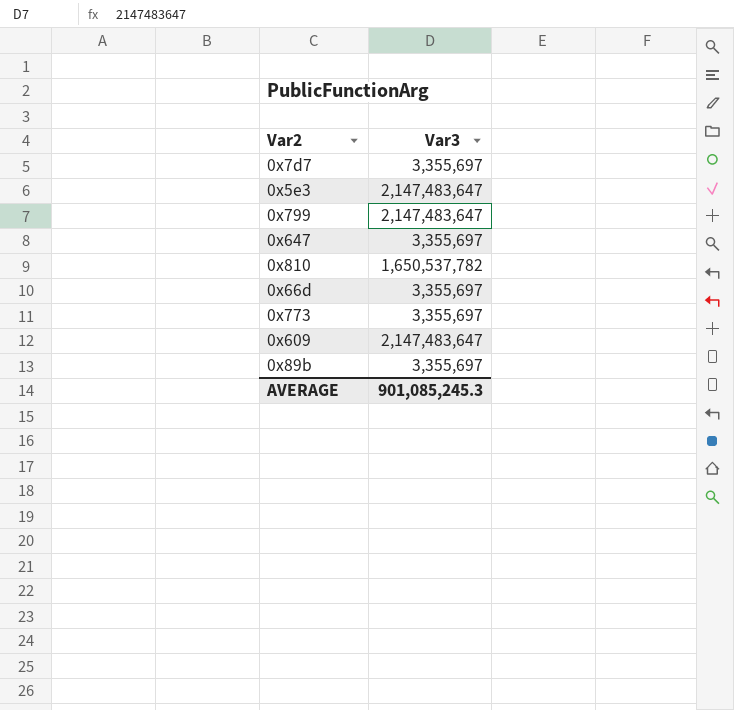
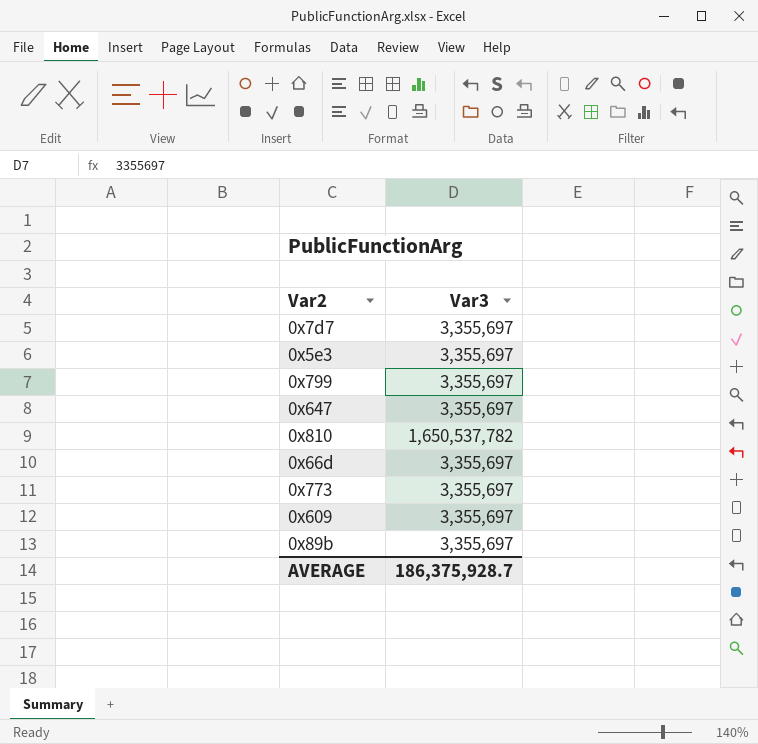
0x5e3 | Var3: 2,147,483,647 -> 3,355,697
0x799 | Var3: 2,147,483,647 -> 3,355,697
0x609 | Var3: 2,147,483,647 -> 3,355,697
AVERAGE | Var3: 901,085,245.3 -> 186,375,928.7

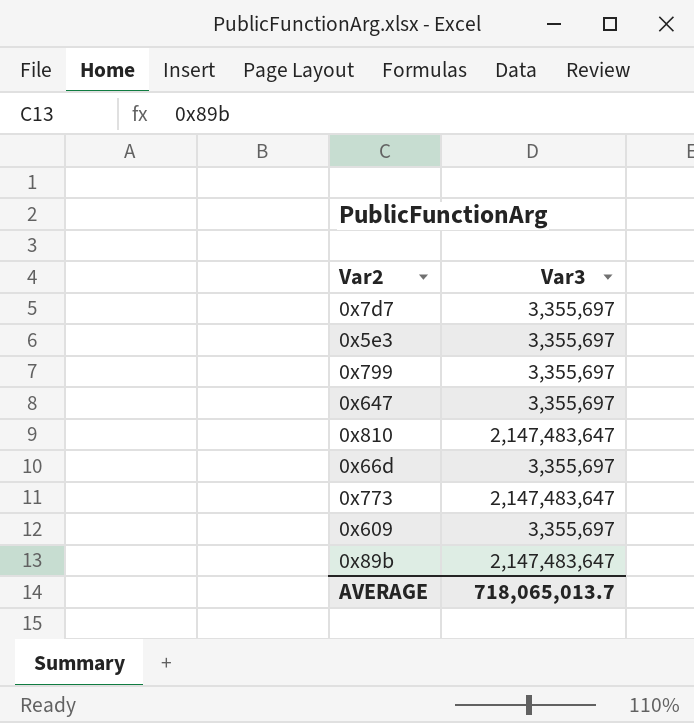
0x810 | Var3: 1,650,537,782 -> 2,147,483,647
0x773 | Var3: 3,355,697 -> 2,147,483,647
0x89b | Var3: 3,355,697 -> 2,147,483,647
AVERAGE | Var3: 186,375,928.7 -> 718,065,013.7

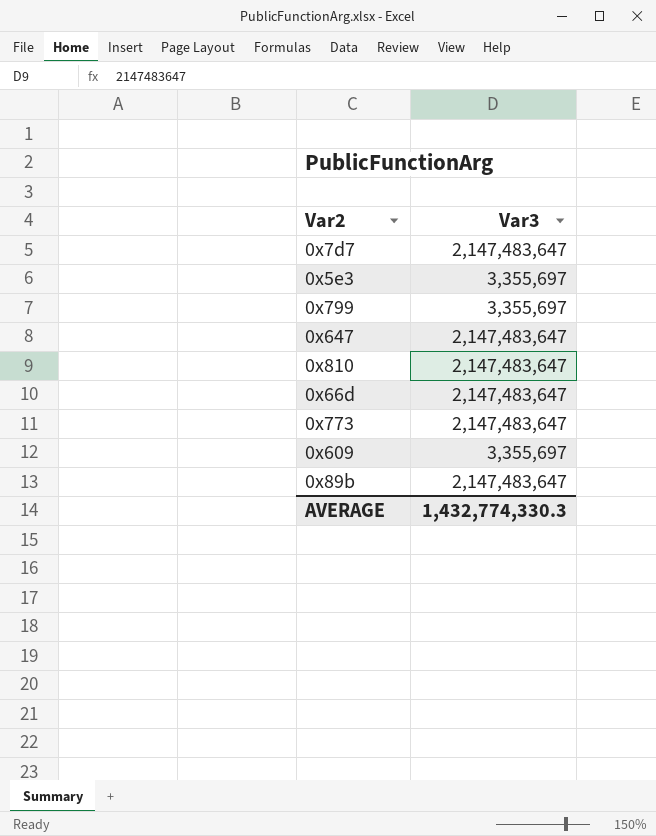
0x7d7 | Var3: 3,355,697 -> 2,147,483,647
0x647 | Var3: 3,355,697 -> 2,147,483,647
0x66d | Var3: 3,355,697 -> 2,147,483,647
AVERAGE | Var3: 718,065,013.7 -> 1,432,774,330.3

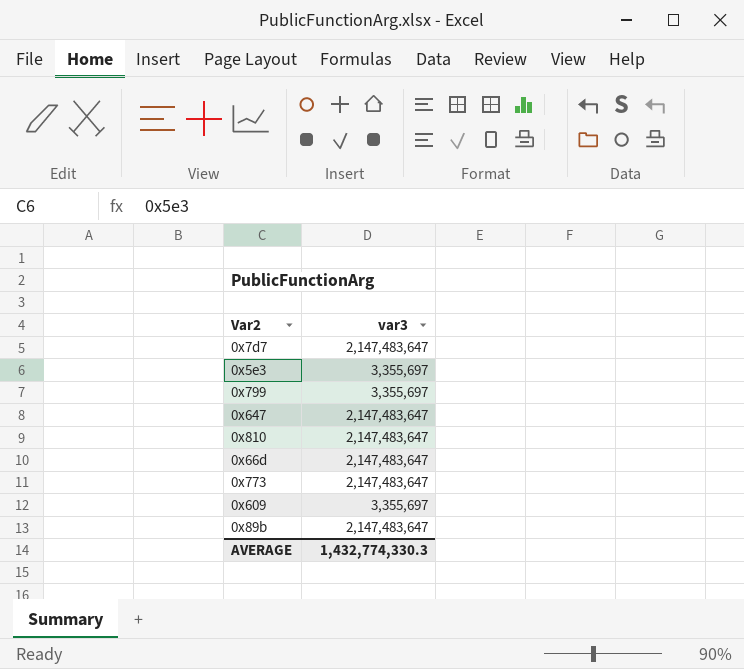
column name: Var3 -> var3

